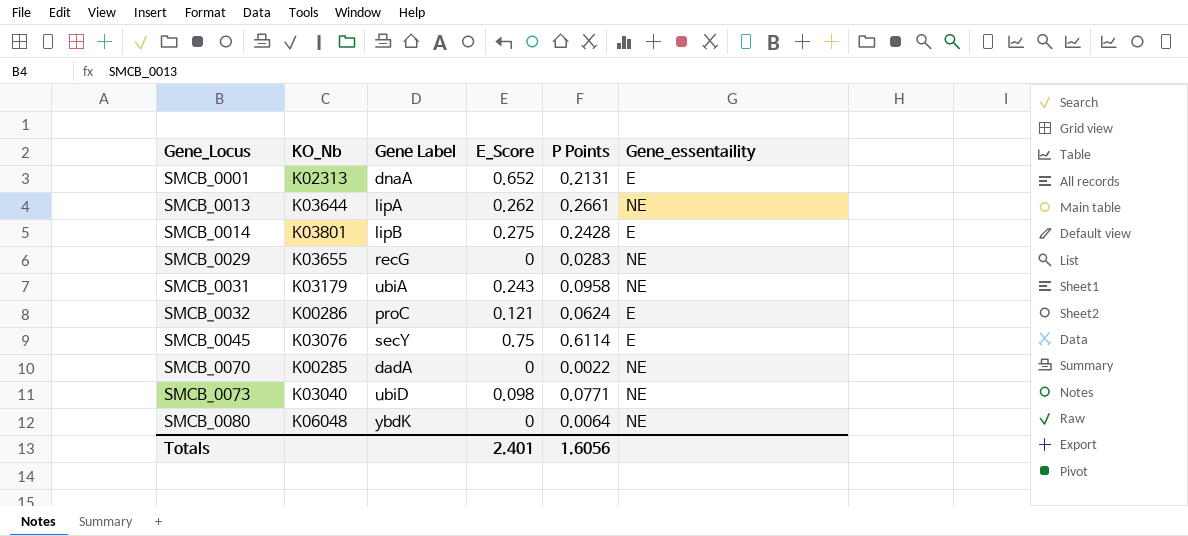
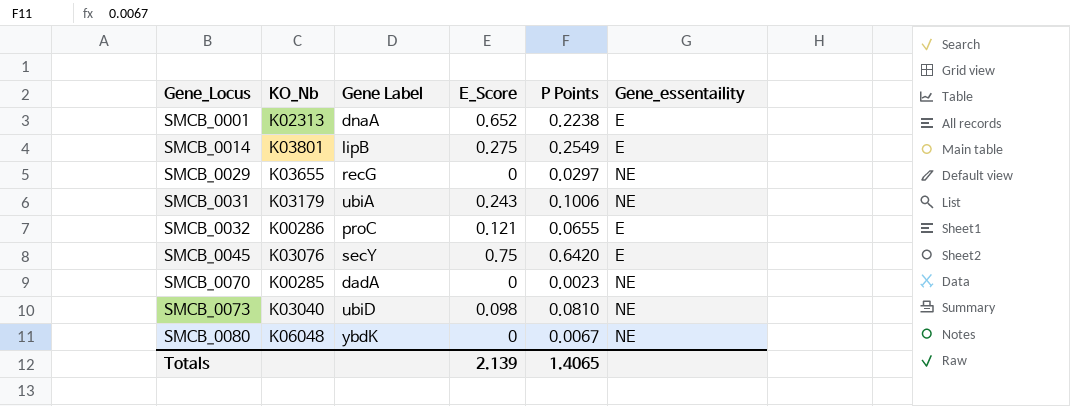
row SMCB_0013: K03644 | lipA | 0.262 | 0.2661 | NE -> none
SMCB_0001 | P Points: 0.2131 -> 0.2238
SMCB_0014 | P Points: 0.2428 -> 0.2549
SMCB_0029 | P Points: 0.0283 -> 0.0297
SMCB_0031 | P Points: 0.0958 -> 0.1006
SMCB_0032 | P Points: 0.0624 -> 0.0655
SMCB_0045 | P Points: 0.6114 -> 0.6420
SMCB_0070 | P Points: 0.0022 -> 0.0023
SMCB_0073 | P Points: 0.0771 -> 0.0810
SMCB_0080 | P Points: 0.0064 -> 0.0067
Totals | E_Score: 2.401 -> 2.139
Totals | P Points: 1.6056 -> 1.4065

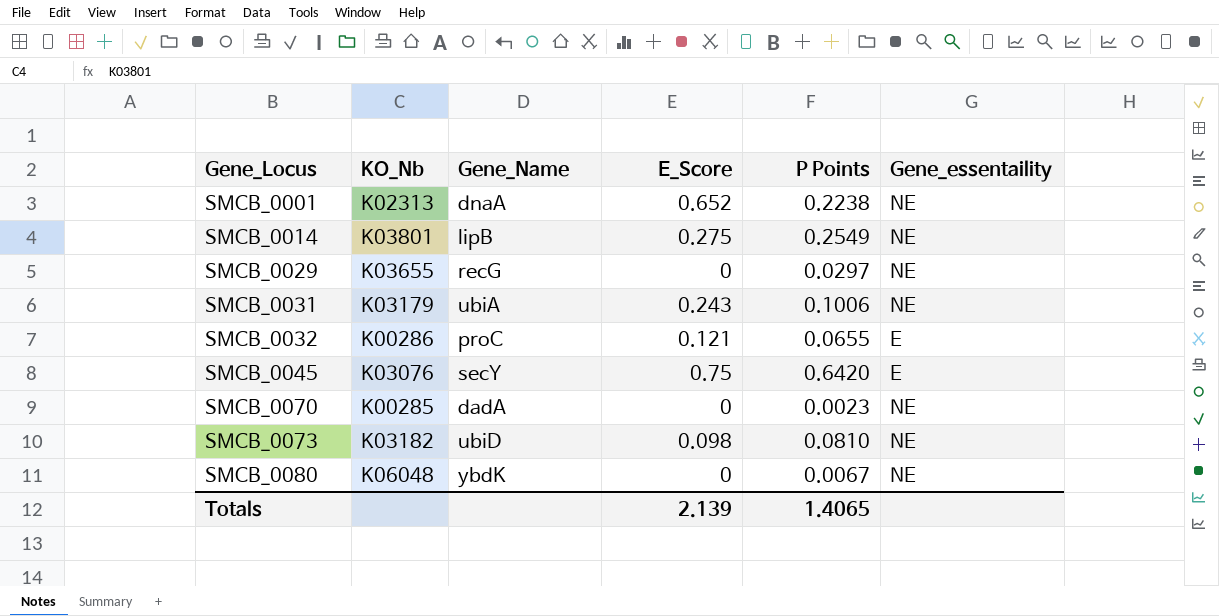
column name: Gene Label -> Gene_Name
SMCB_0001 | Gene_essentaility: E -> NE
SMCB_0014 | Gene_essentaility: E -> NE
SMCB_0073 | KO_Nb: K03040 -> K03182

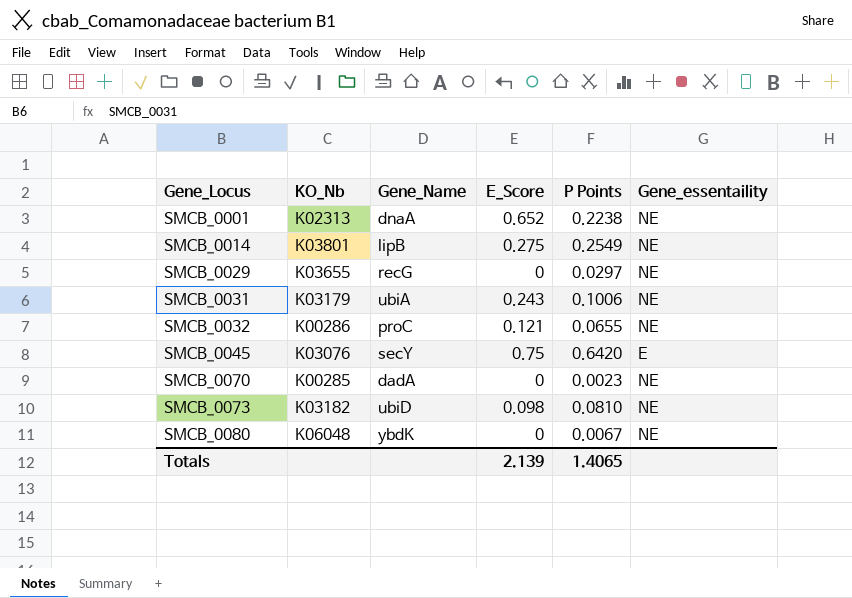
SMCB_0032 | Gene_essentaility: E -> NE

